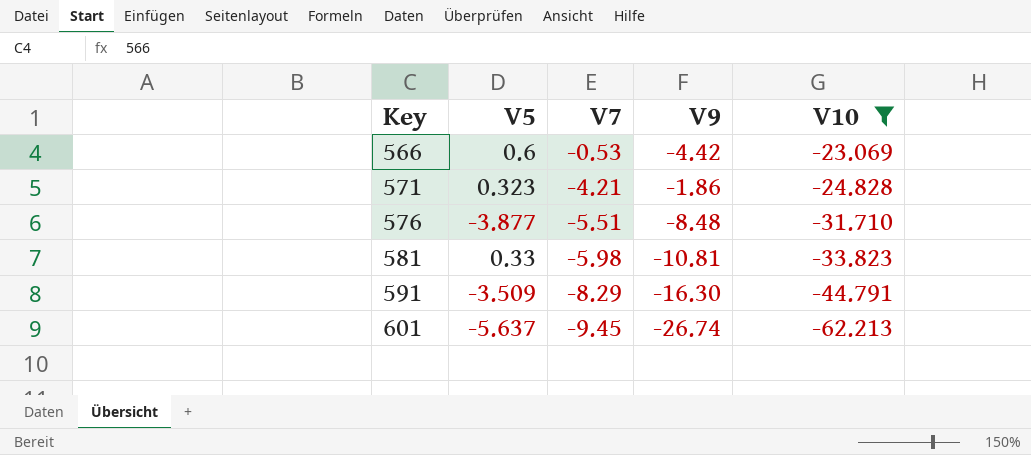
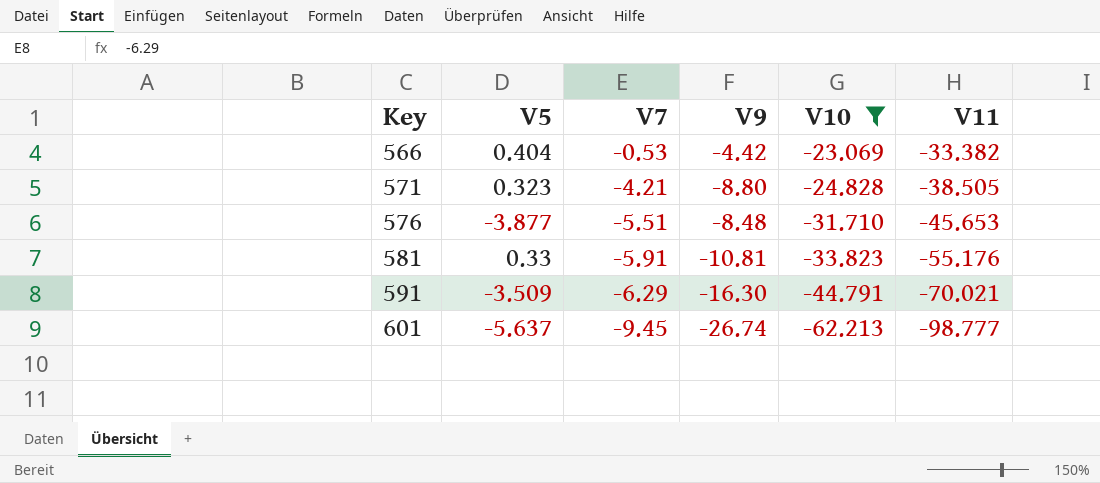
column V11 | position: none -> 6
566 | V5: 0.6 -> 0.404
571 | V9: -1.86 -> -8.80
581 | V7: -5.98 -> -5.91
591 | V7: -8.29 -> -6.29

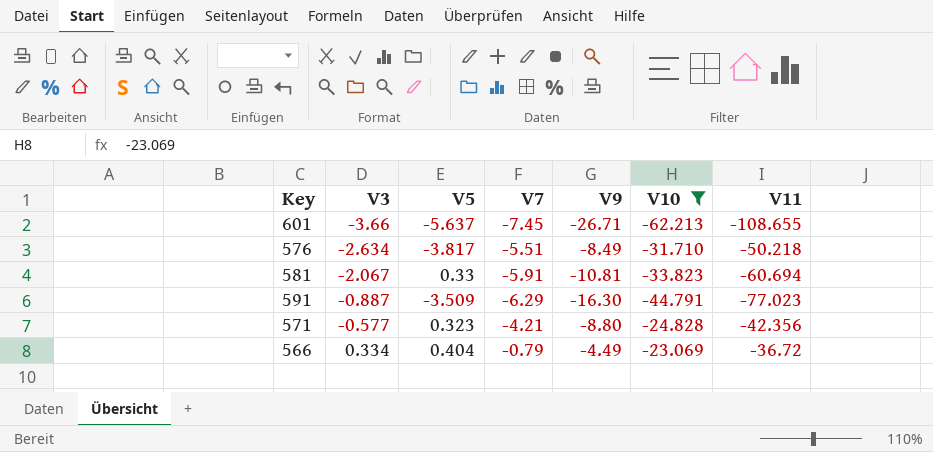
row order: Key ascending -> V3 ascending
column V3 | position: none -> 2
601 | V7: -9.45 -> -7.45
601 | V9: -26.74 -> -26.71
601 | V11: -98.777 -> -108.655
576 | V5: -3.877 -> -3.817
576 | V9: -8.48 -> -8.49
576 | V11: -45.653 -> -50.218
581 | V11: -55.176 -> -60.694
591 | V11: -70.021 -> -77.023
571 | V11: -38.505 -> -42.356
566 | V7: -0.53 -> -0.79
566 | V9: -4.42 -> -4.49
566 | V11: -33.382 -> -36.72

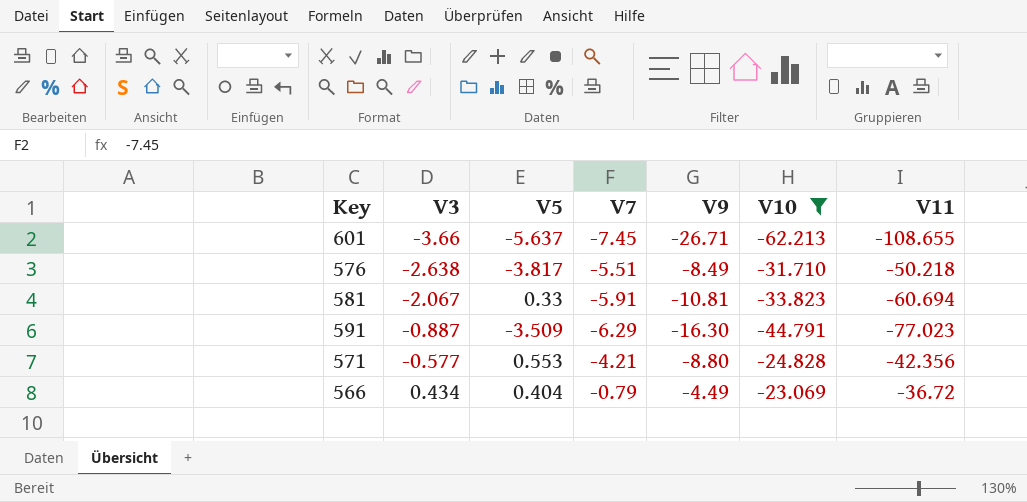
576 | V3: -2.634 -> -2.638
571 | V5: 0.323 -> 0.553
566 | V3: 0.334 -> 0.434

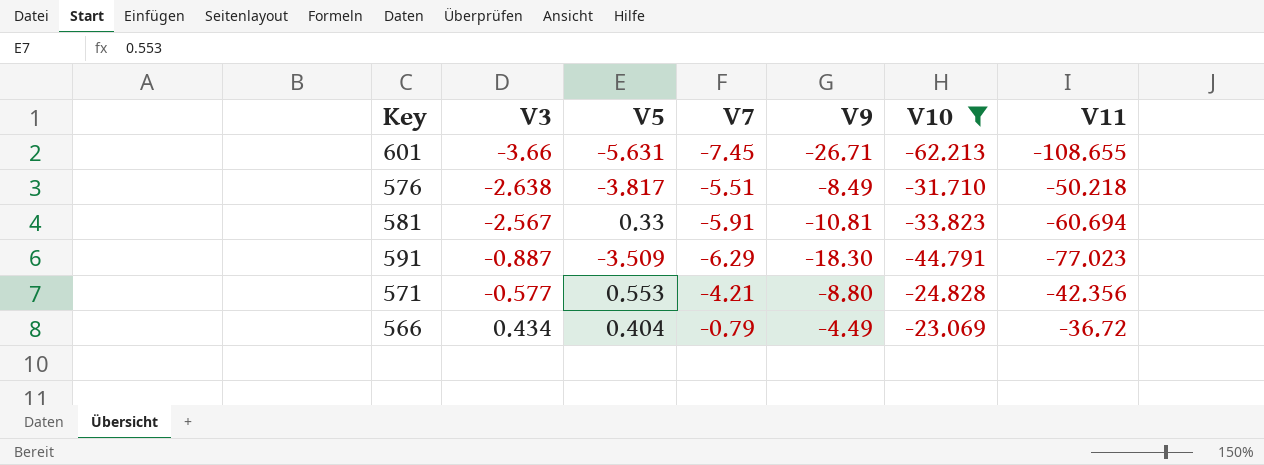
601 | V5: -5.637 -> -5.631
581 | V3: -2.067 -> -2.567
591 | V9: -16.30 -> -18.30

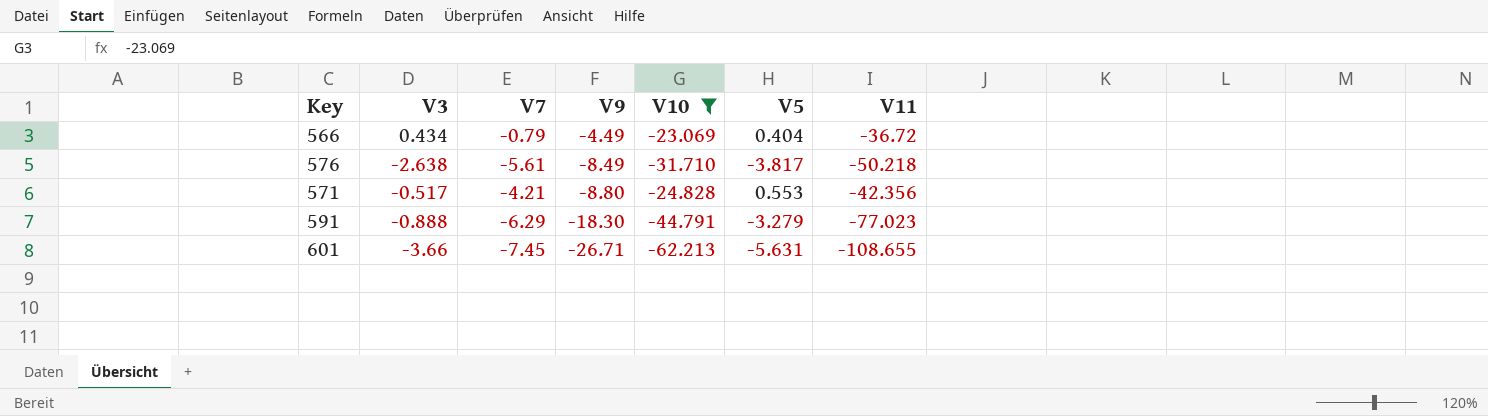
row order: V3 ascending -> V9 descending
column V5 | position: 3 -> 6
row 581: -2.567 | 0.33 | -5.91 | -10.81 | -33.823 | -60.694 -> none
576 | V7: -5.51 -> -5.61
571 | V3: -0.577 -> -0.517
591 | V3: -0.887 -> -0.888
591 | V5: -3.509 -> -3.279

